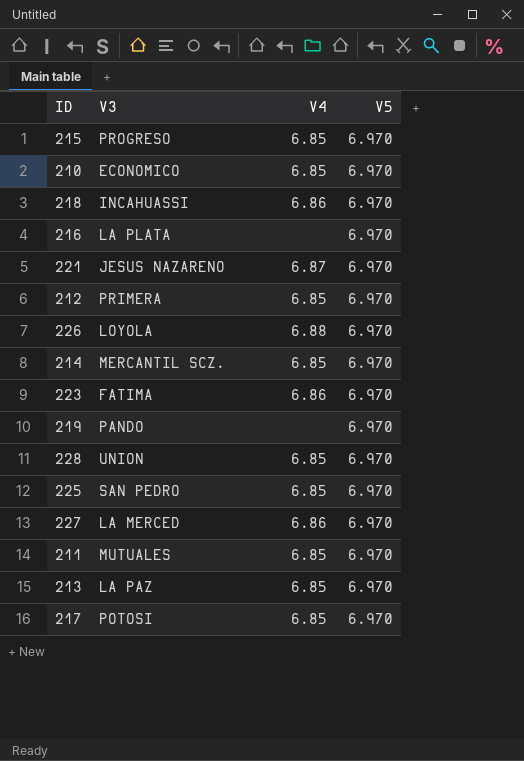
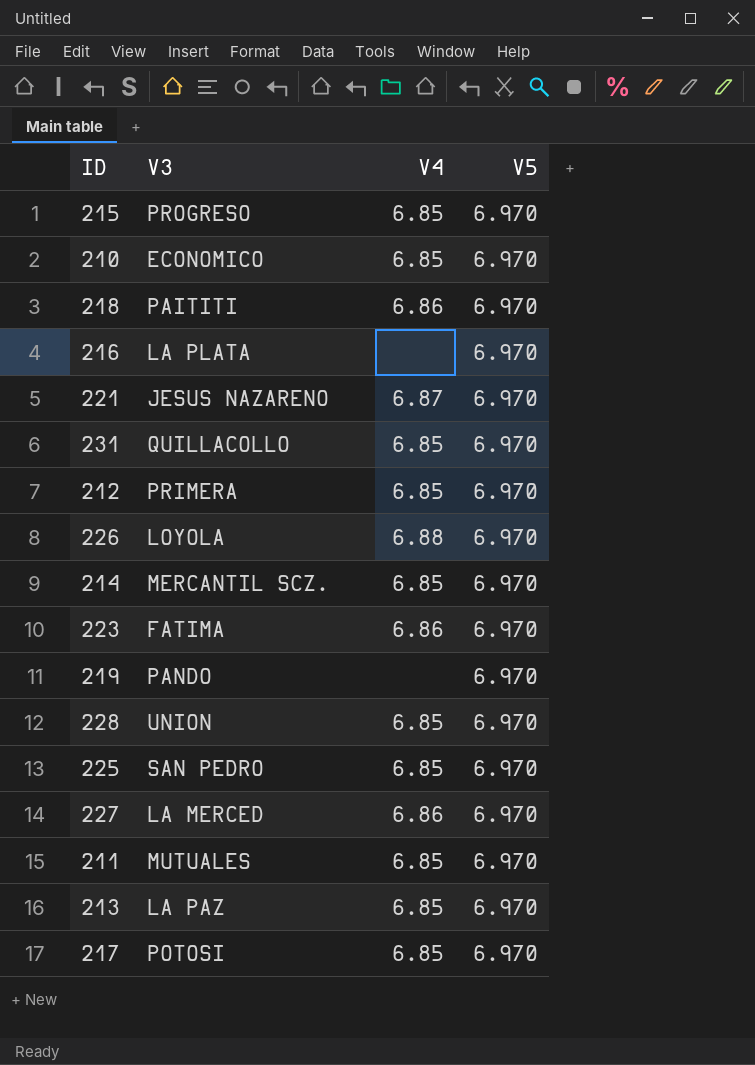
218 | V3: INCAHUASSI -> PAITITI
row 231: none -> QUILLACOLLO | 6.85 | 6.970

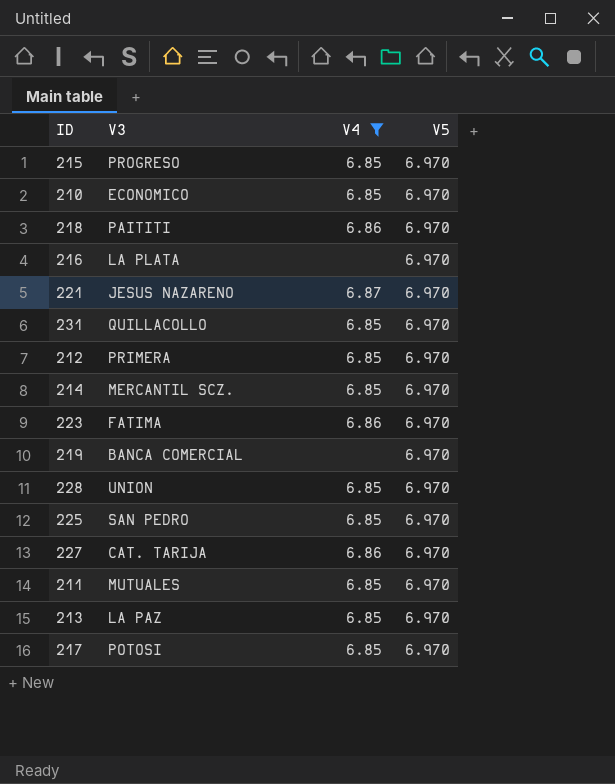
filter: none -> V4 != 6.88
219 | V3: PANDO -> BANCA COMERCIAL
227 | V3: LA MERCED -> CAT. TARIJA

